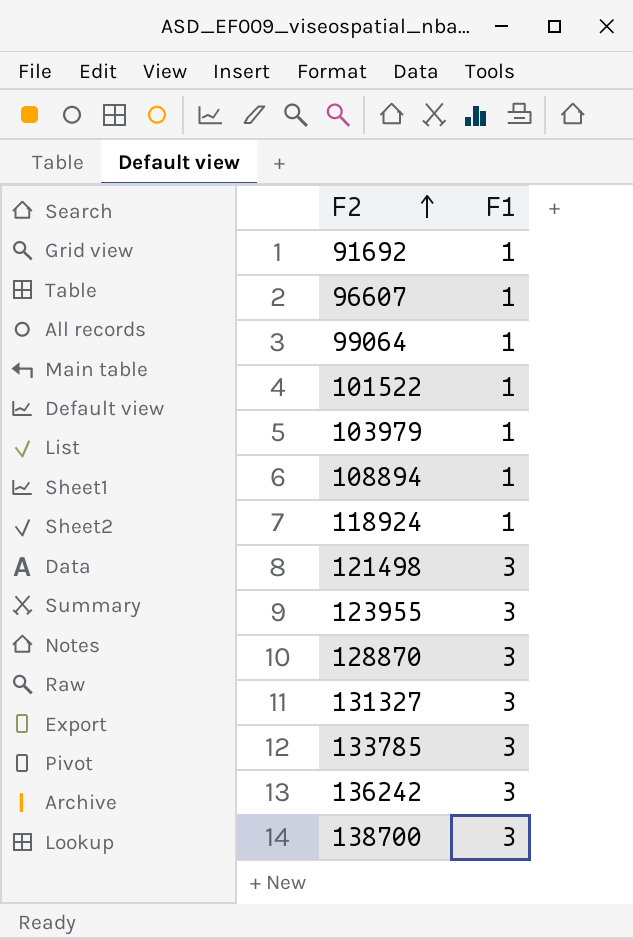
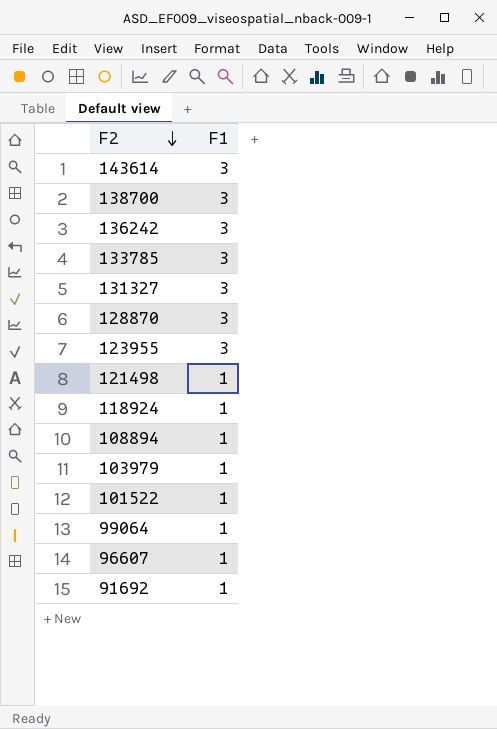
row order: F2 ascending -> F2 descending
row 143614: none -> 3
121498 | F1: 3 -> 1

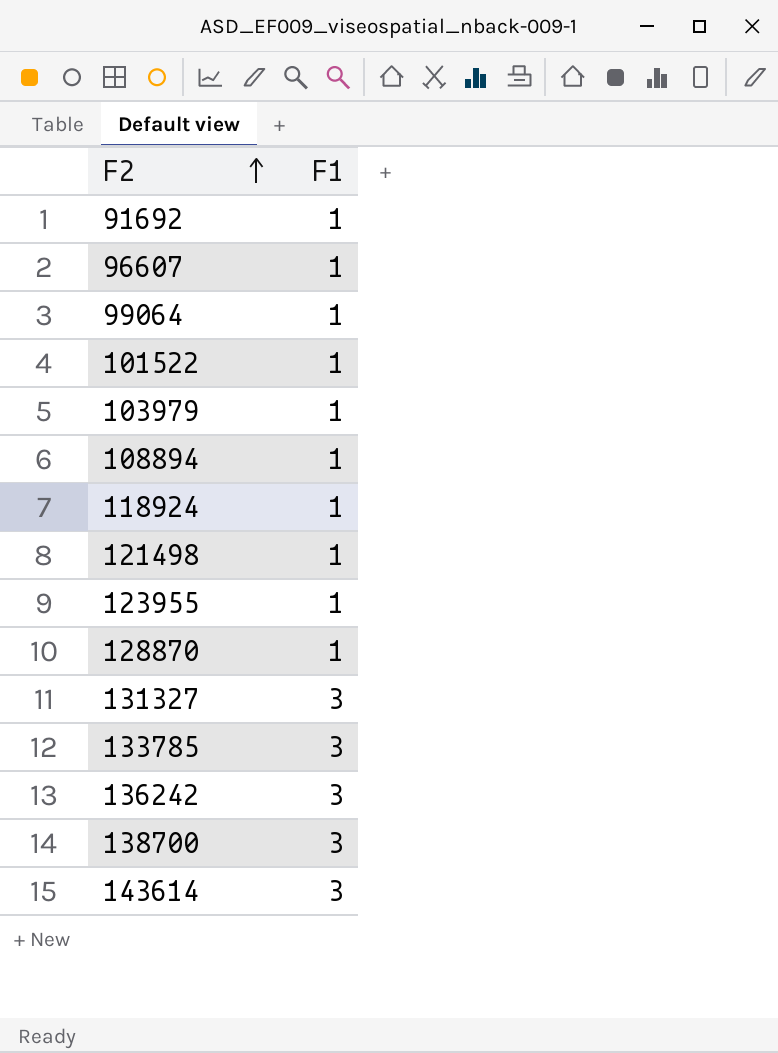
row order: F2 descending -> F2 ascending
123955 | F1: 3 -> 1
128870 | F1: 3 -> 1

